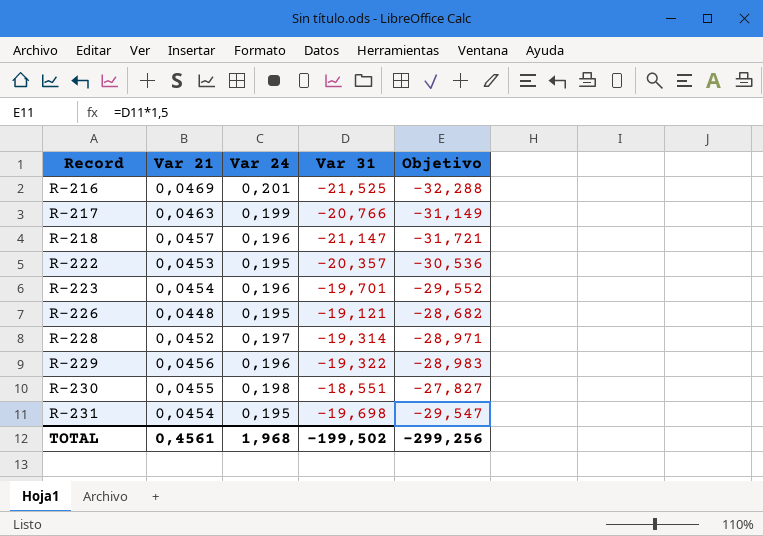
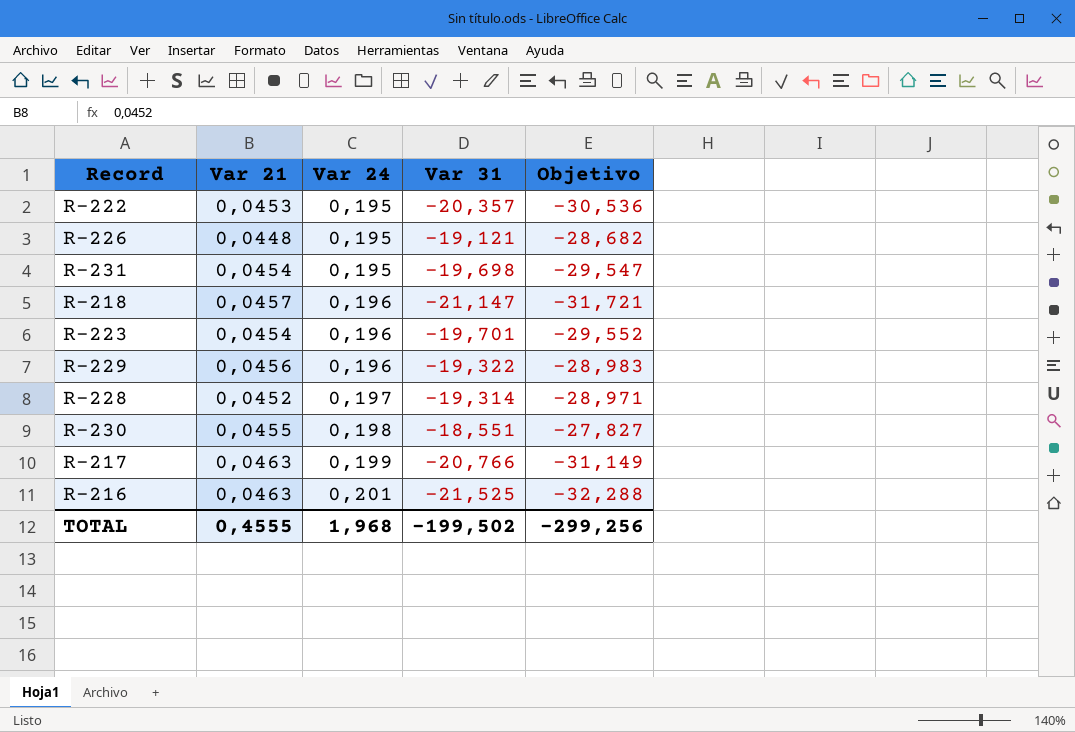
row order: Record ascending -> Var 24 ascending
R-216 | Var 21: 0,0469 -> 0,0463
TOTAL | Var 21: 0,4561 -> 0,4555

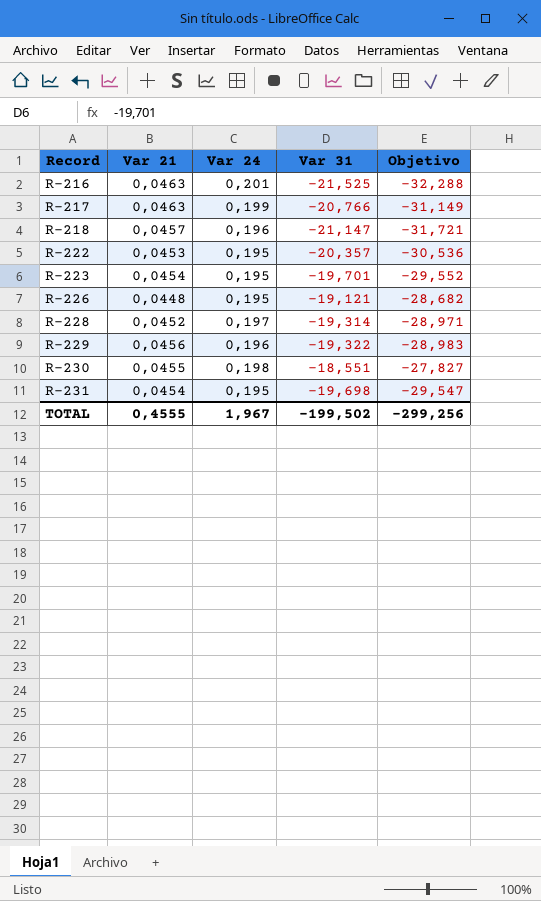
row order: Var 24 ascending -> Record ascending
R-223 | Var 24: 0,196 -> 0,195
TOTAL | Var 24: 1,968 -> 1,967

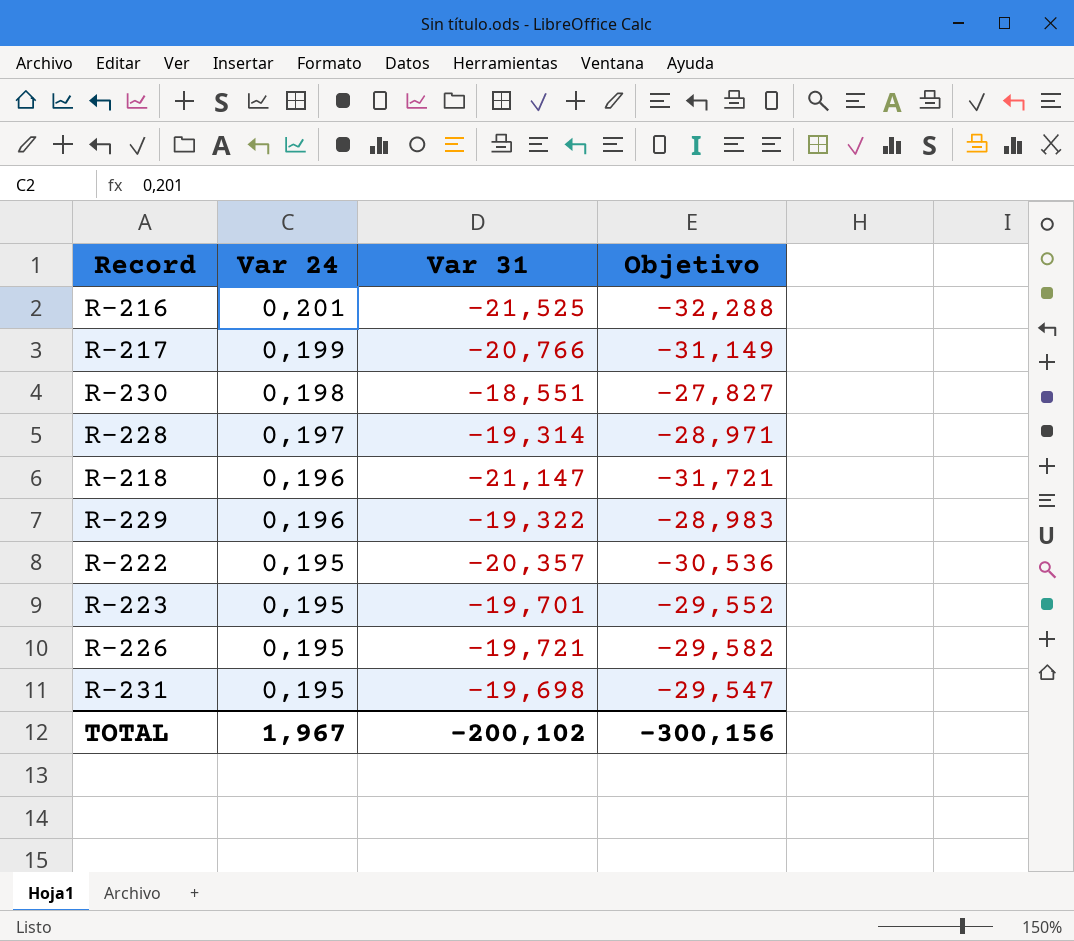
row order: Record ascending -> Var 24 descending
column Var 21 | position: 2 -> none
R-226 | Var 31: -19,121 -> -19,721
R-226 | Objetivo: -28,682 -> -29,582
TOTAL | Var 31: -199,502 -> -200,102
TOTAL | Objetivo: -299,256 -> -300,156

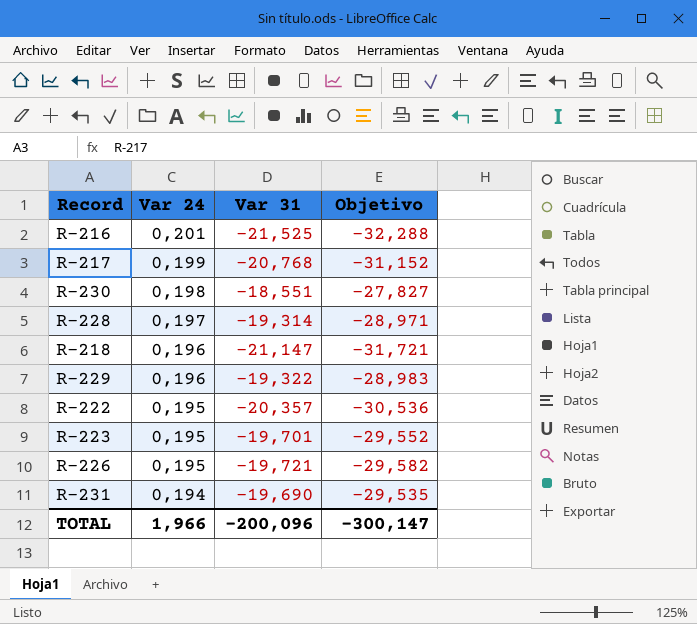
R-217 | Var 31: -20,766 -> -20,768
R-217 | Objetivo: -31,149 -> -31,152
R-231 | Var 24: 0,195 -> 0,194
R-231 | Var 31: -19,698 -> -19,690
R-231 | Objetivo: -29,547 -> -29,535
TOTAL | Var 24: 1,967 -> 1,966
TOTAL | Var 31: -200,102 -> -200,096
TOTAL | Objetivo: -300,156 -> -300,147

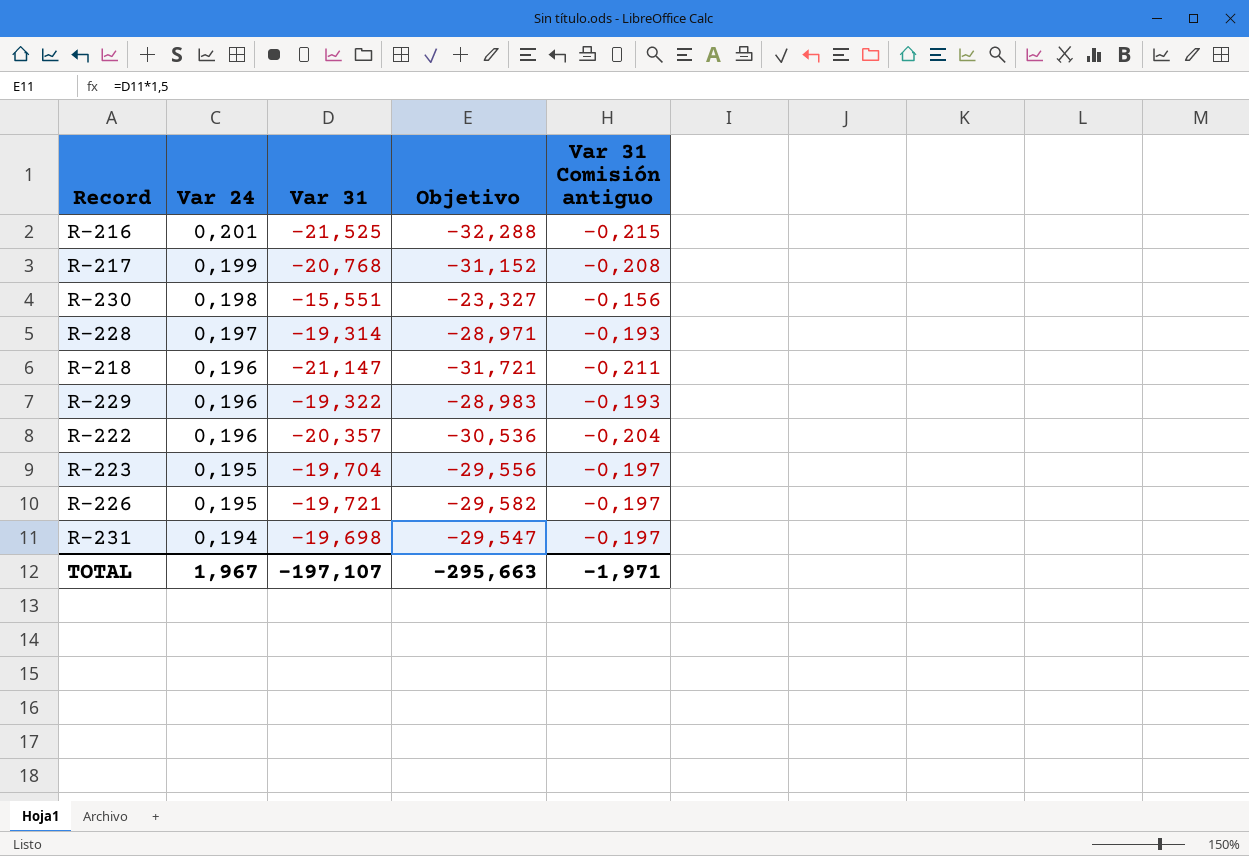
column Var 31 Comisión antiguo | formula: none -> [Var 31] * 0,01
R-230 | Var 31: -18,551 -> -15,551
R-230 | Objetivo: -27,827 -> -23,327
R-222 | Var 24: 0,195 -> 0,196
R-223 | Var 31: -19,701 -> -19,704
R-223 | Objetivo: -29,552 -> -29,556
R-231 | Var 31: -19,690 -> -19,698
R-231 | Objetivo: -29,535 -> -29,547
TOTAL | Var 24: 1,966 -> 1,967
TOTAL | Var 31: -200,096 -> -197,107
TOTAL | Objetivo: -300,147 -> -295,663

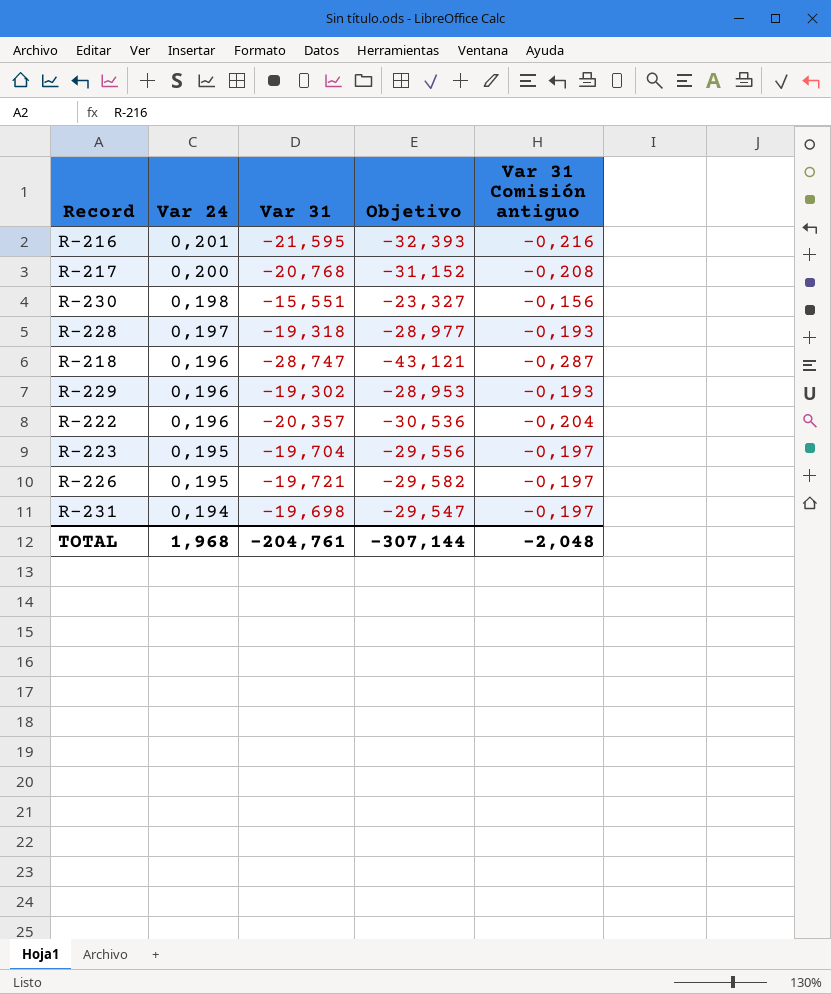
R-216 | Var 31: -21,525 -> -21,595
R-216 | Objetivo: -32,288 -> -32,393
R-216 | Var 31 Comisión antiguo: -0,215 -> -0,216
R-217 | Var 24: 0,199 -> 0,200
R-228 | Var 31: -19,314 -> -19,318
R-228 | Objetivo: -28,971 -> -28,977
R-218 | Var 31: -21,147 -> -28,747
R-218 | Objetivo: -31,721 -> -43,121
R-218 | Var 31 Comisión antiguo: -0,211 -> -0,287
R-229 | Var 31: -19,322 -> -19,302
R-229 | Objetivo: -28,983 -> -28,953
TOTAL | Var 24: 1,967 -> 1,968
TOTAL | Var 31: -197,107 -> -204,761
TOTAL | Objetivo: -295,663 -> -307,144
TOTAL | Var 31 Comisión antiguo: -1,971 -> -2,048

